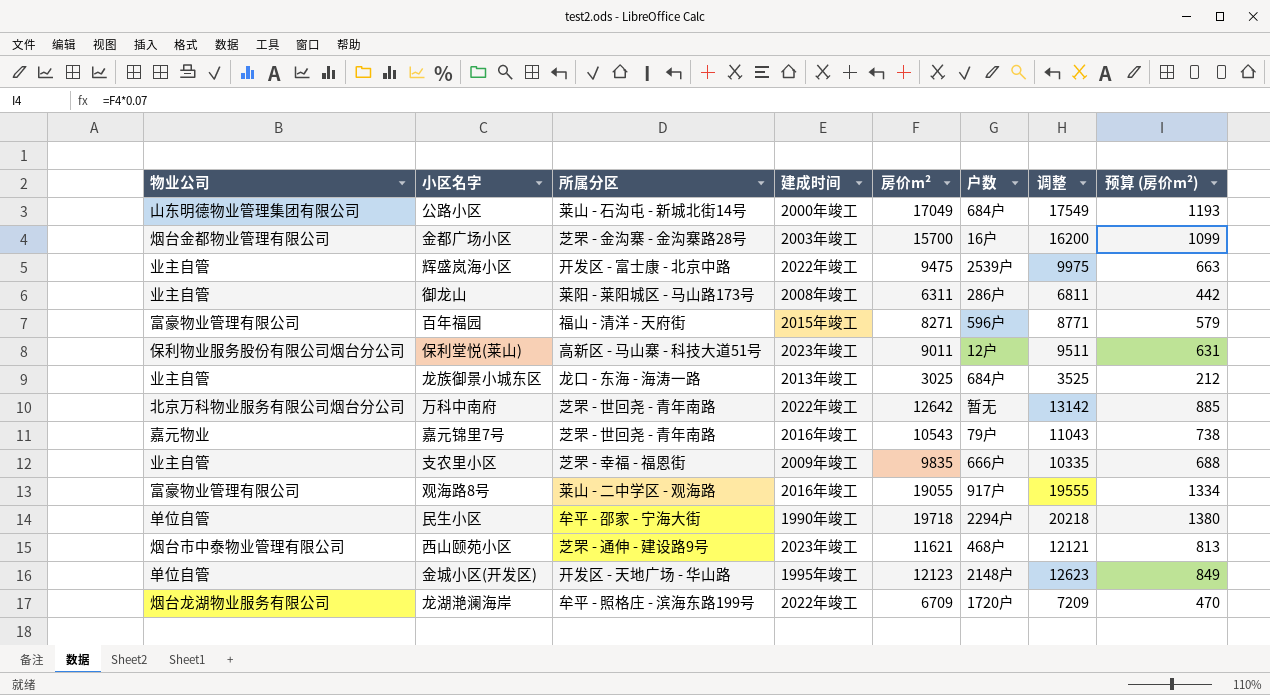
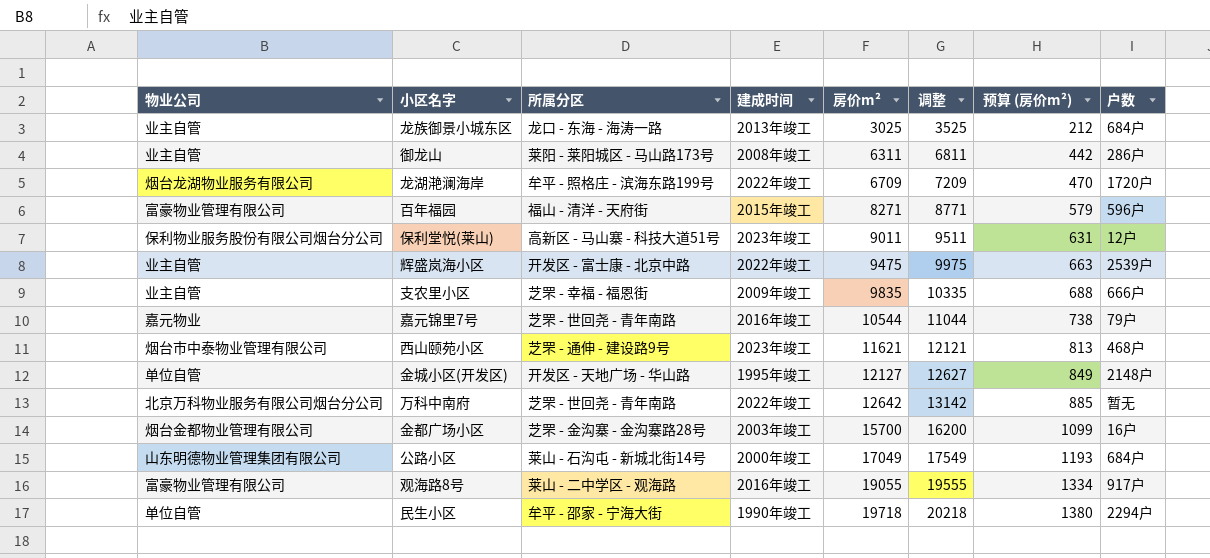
row order: none -> 房价m² ascending
column 户数 | position: 6 -> 8
嘉元锦里7号 | 房价m²: 10543 -> 10544
嘉元锦里7号 | 调整: 11043 -> 11044
金城小区(开发区) | 房价m²: 12123 -> 12127
金城小区(开发区) | 调整: 12623 -> 12627

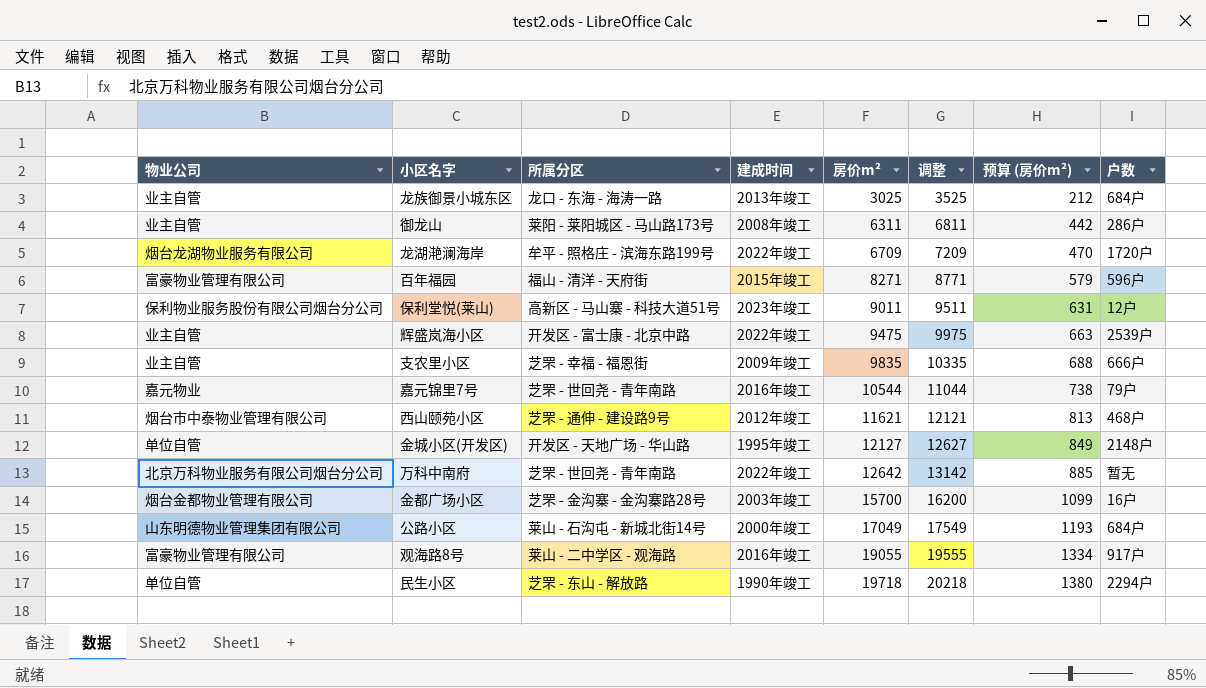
西山颐苑小区 | 建成时间: 2023年竣工 -> 2012年竣工
民生小区 | 所属分区: 牟平 - 邵家 - 宁海大街 -> 芝罘 - 东山 - 解放路

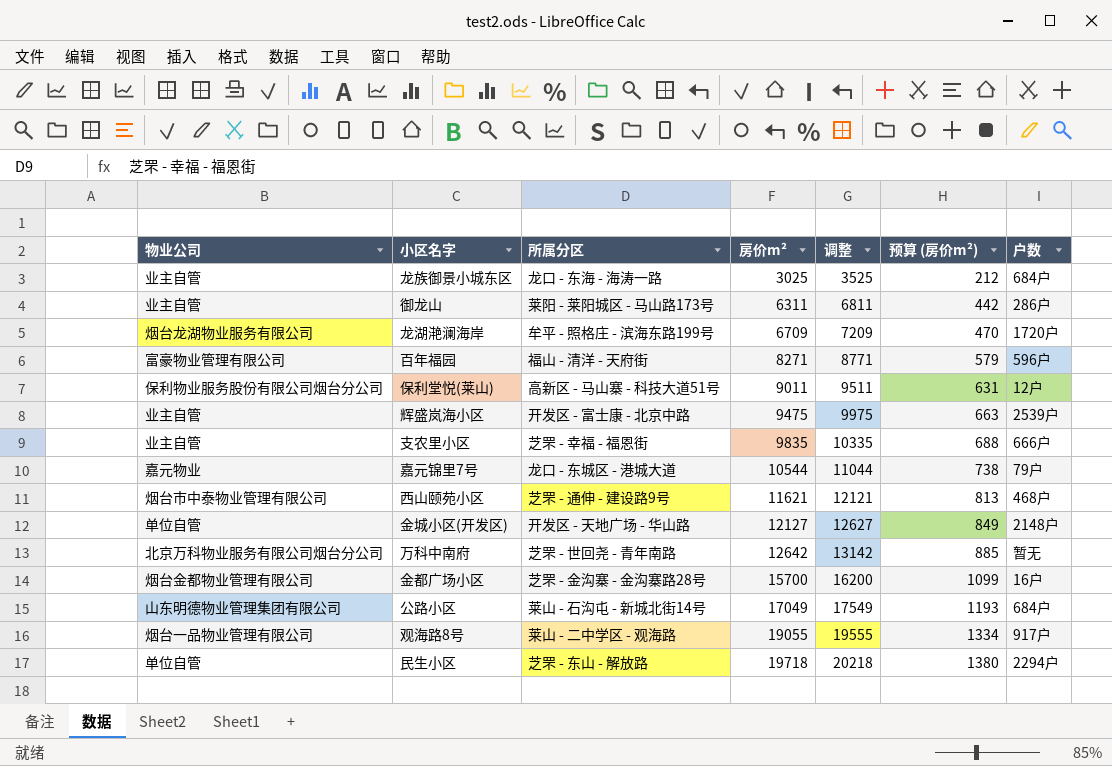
column 建成时间 | position: 4 -> none
嘉元锦里7号 | 所属分区: 芝罘 - 世回尧 - 青年南路 -> 龙口 - 东城区 - 港城大道
观海路8号 | 物业公司: 富豪物业管理有限公司 -> 烟台一品物业管理有限公司

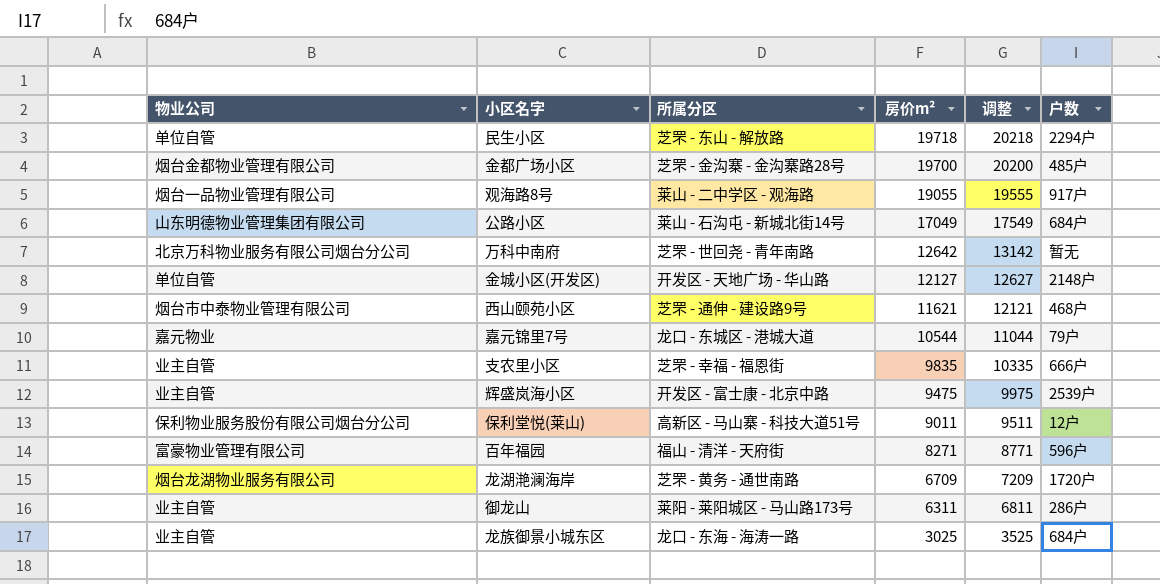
row order: 房价m² ascending -> 房价m² descending
column 预算 (房价m²) | formula: [房价m²] * 0.07 -> none
金都广场小区 | 房价m²: 15700 -> 19700
金都广场小区 | 调整: 16200 -> 20200
金都广场小区 | 户数: 16户 -> 485户
龙湖滟澜海岸 | 所属分区: 牟平 - 照格庄 - 滨海东路199号 -> 芝罘 - 黄务 - 通世南路

